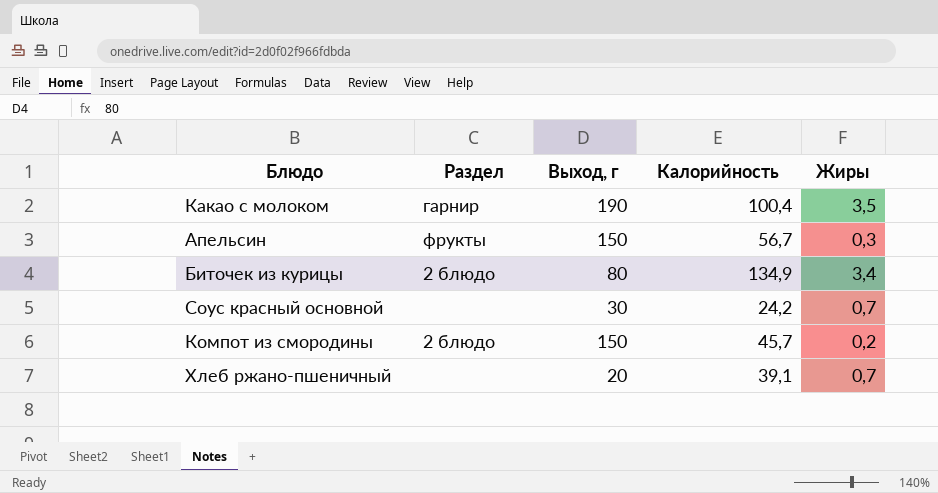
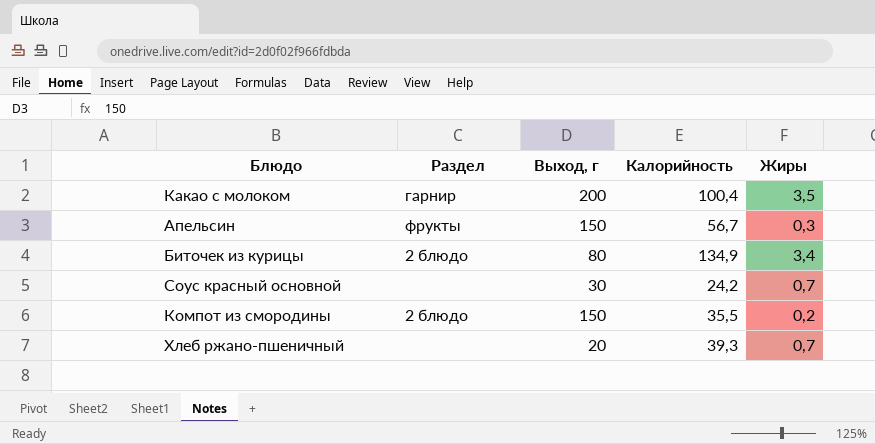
Какао с молоком | Выход, г: 190 -> 200
Компот из смородины | Калорийность: 45,7 -> 35,5
Хлеб ржано-пшеничный | Калорийность: 39,1 -> 39,3

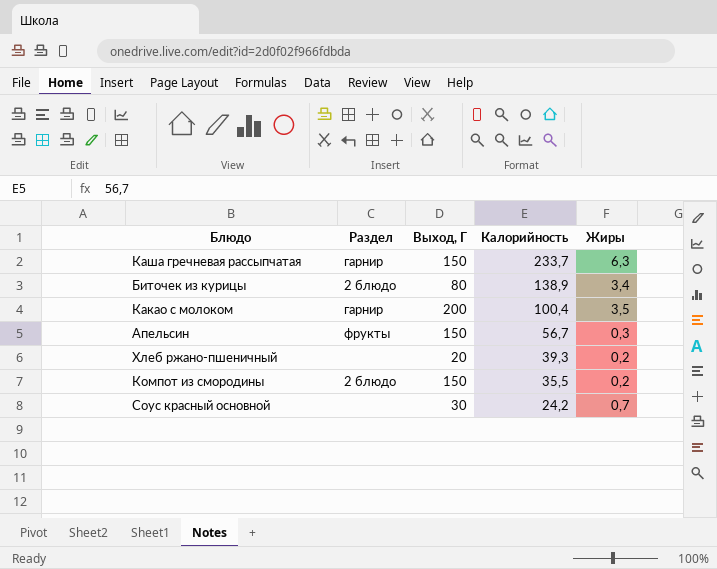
row order: none -> Калорийность descending
column name: Выход, г -> Выход, Г
row Каша гречневая рассыпчатая: none -> гарнир | 150 | 233,7 | 6,3
Биточек из курицы | Калорийность: 134,9 -> 138,9
Хлеб ржано-пшеничный | Жиры: 0,7 -> 0,2

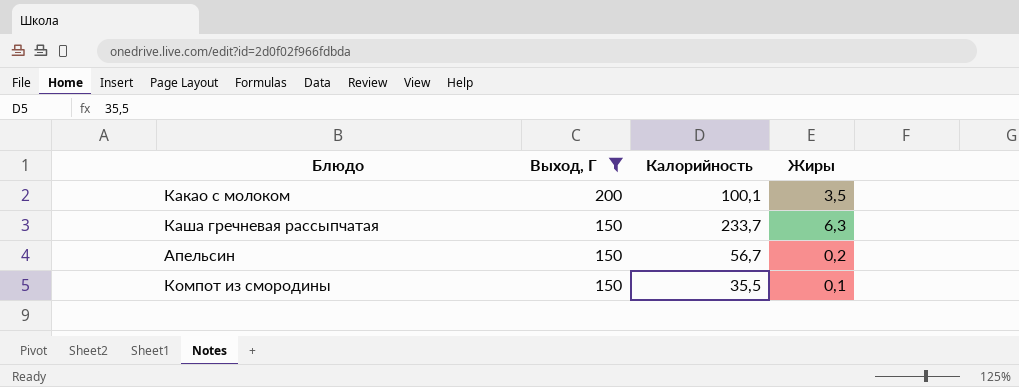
filter: none -> Выход, Г >= 150
row order: Калорийность descending -> Выход, Г descending
column Раздел | position: 2 -> none
Какао с молоком | Калорийность: 100,4 -> 100,1
Апельсин | Жиры: 0,3 -> 0,2
Компот из смородины | Жиры: 0,2 -> 0,1

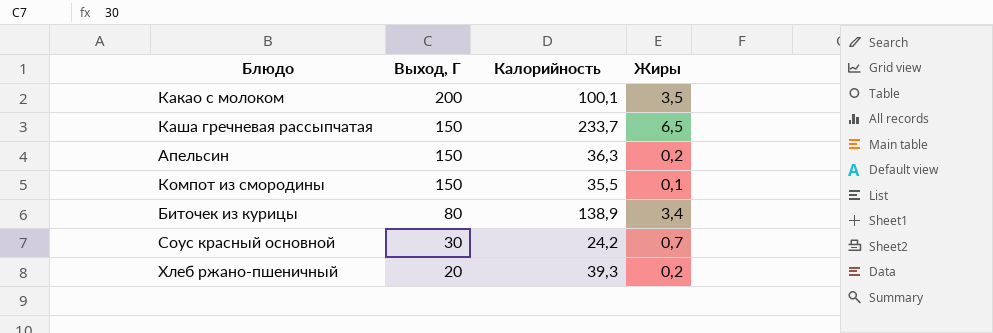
filter: Выход, Г >= 150 -> none
Каша гречневая рассыпчатая | Жиры: 6,3 -> 6,5
Апельсин | Калорийность: 56,7 -> 36,3

